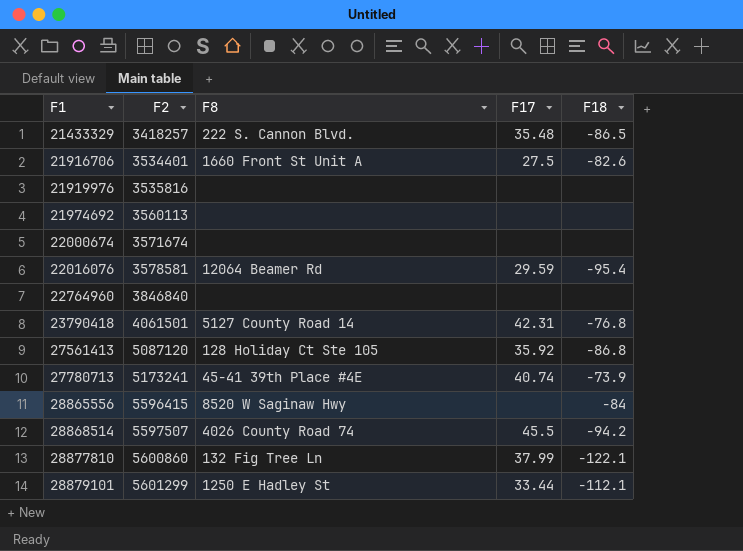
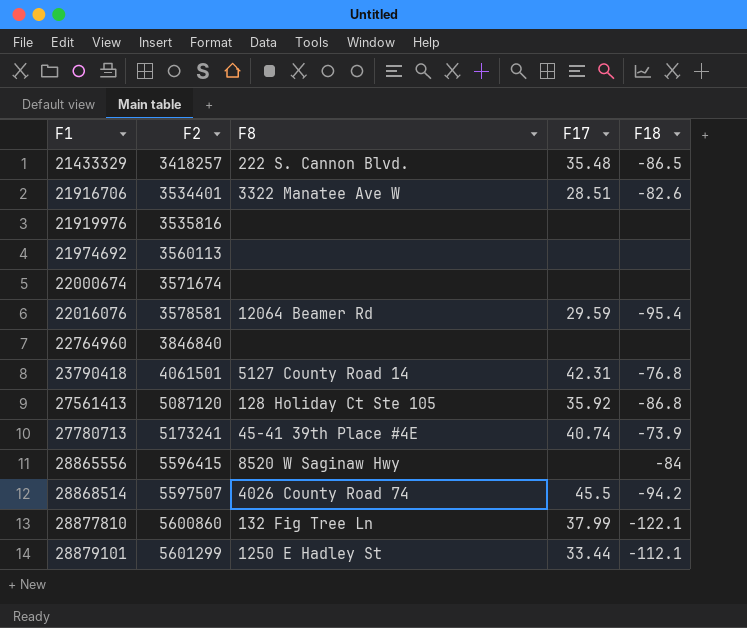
21916706 | F8: 1660 Front St Unit A -> 3322 Manatee Ave W
21916706 | F17: 27.5 -> 28.51

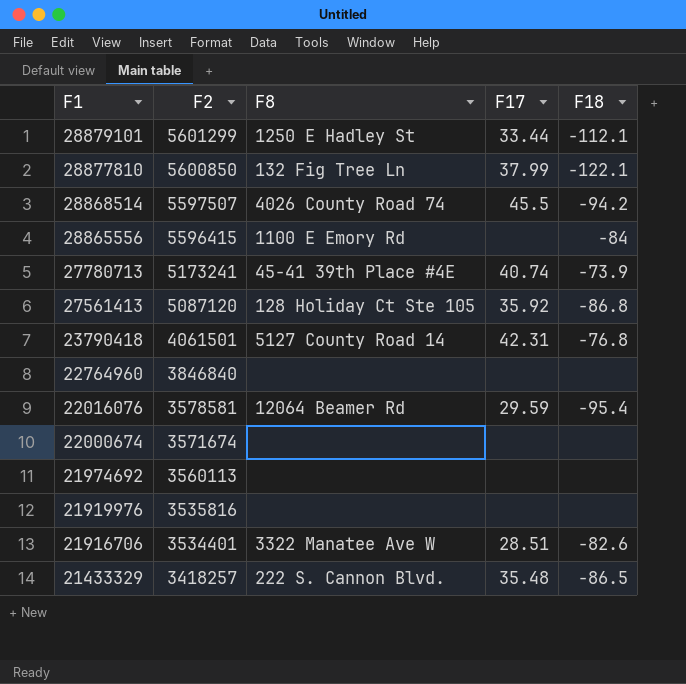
row order: F1 ascending -> F1 descending
28877810 | F2: 5600860 -> 5600850
28865556 | F8: 8520 W Saginaw Hwy -> 1100 E Emory Rd

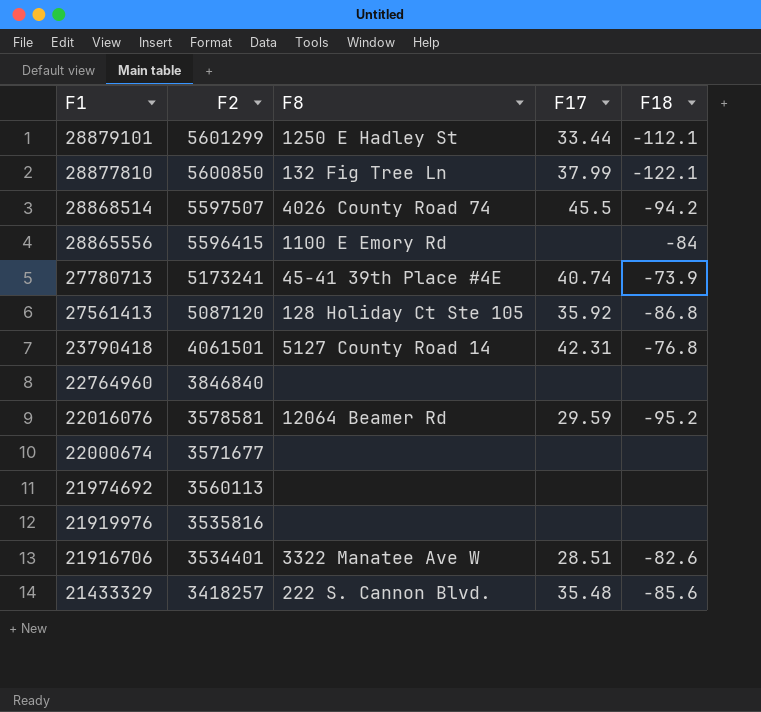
22016076 | F18: -95.4 -> -95.2
22000674 | F2: 3571674 -> 3571677
21433329 | F18: -86.5 -> -85.6

